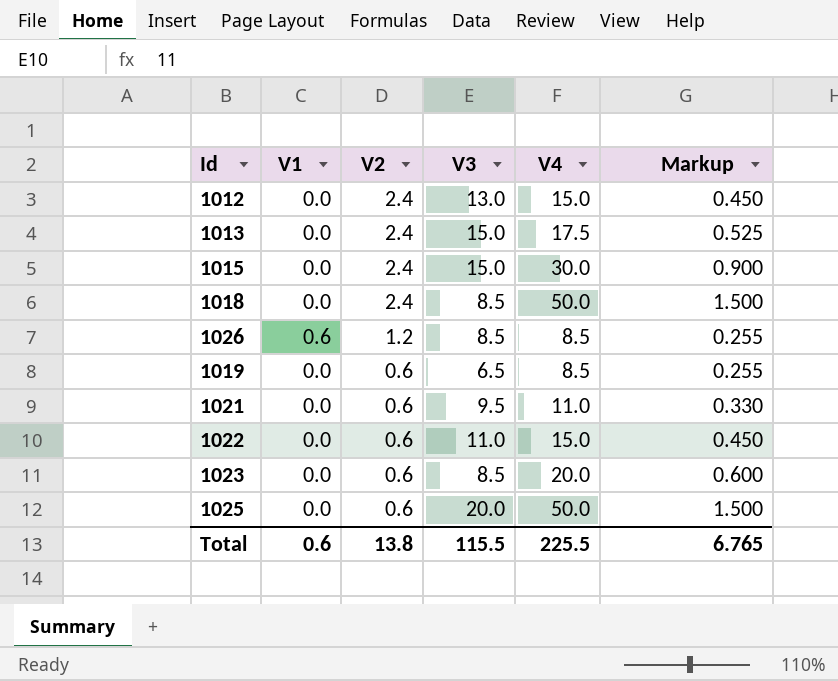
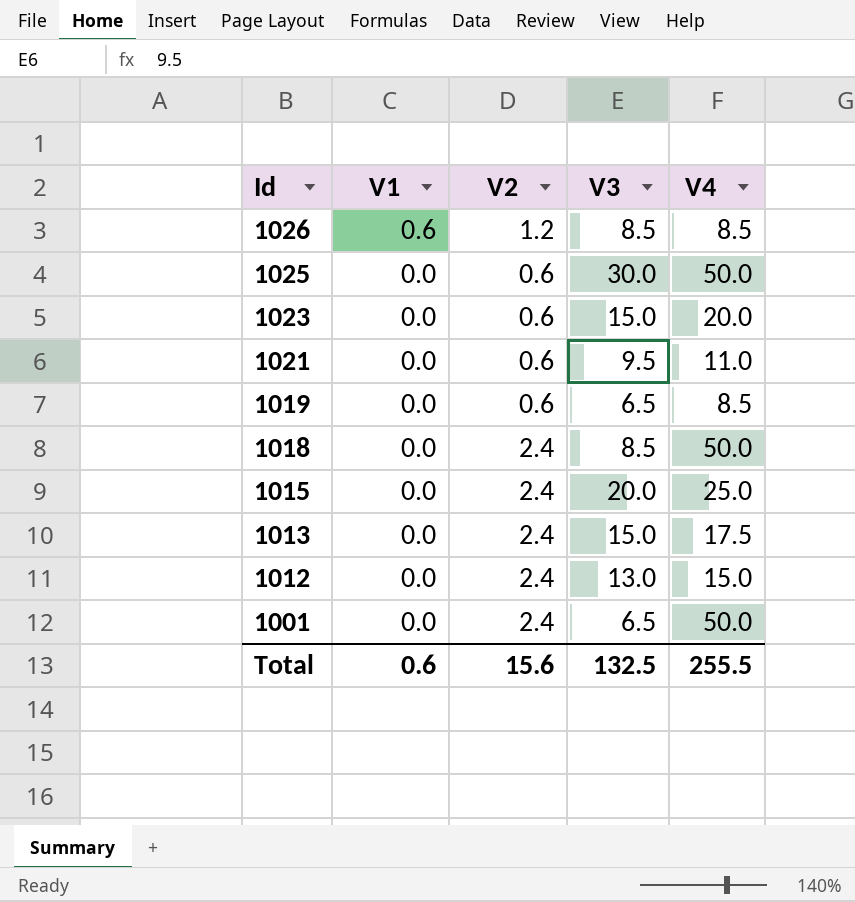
row order: V2 descending -> Id descending
column Markup | formula: [V4] * 0.03 -> none
row 1022: 0.0 | 0.6 | 11.0 | 15.0 | 0.450 -> none
1025 | V3: 20.0 -> 30.0
1023 | V3: 8.5 -> 15.0
1015 | V3: 15.0 -> 20.0
1015 | V4: 30.0 -> 25.0
row 1001: none -> 0.0 | 2.4 | 6.5 | 50.0
Total | V2: 13.8 -> 15.6
Total | V3: 115.5 -> 132.5
Total | V4: 225.5 -> 255.5

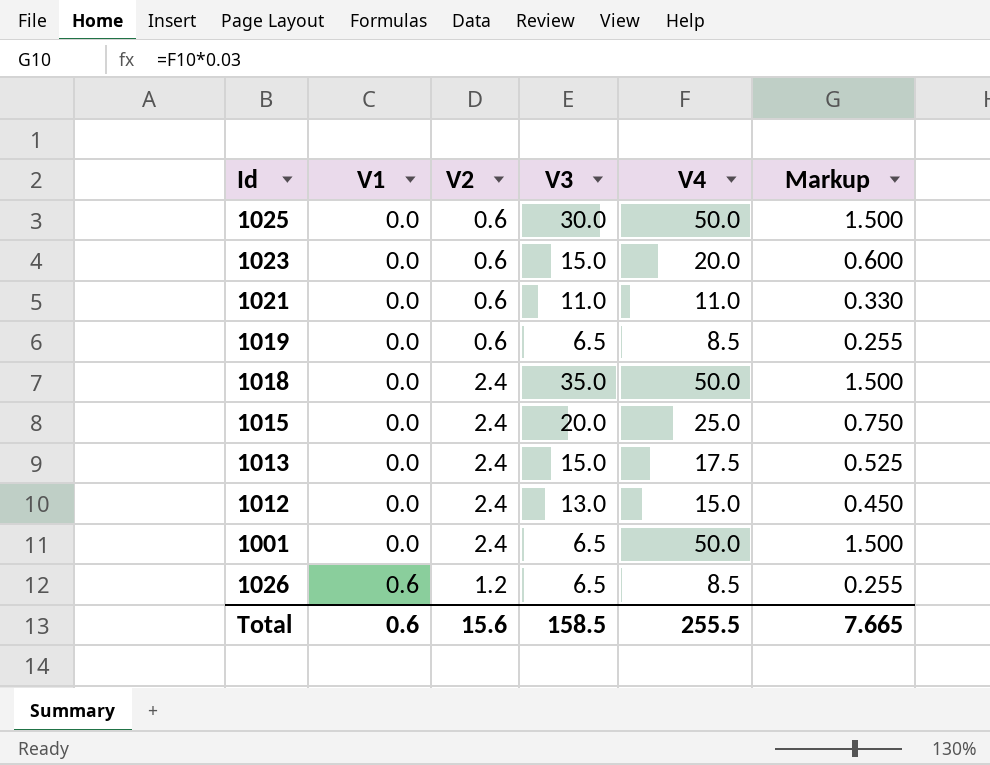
row order: Id descending -> V1 ascending
column Markup | formula: none -> [V4] * 0.03
1021 | V3: 9.5 -> 11.0
1018 | V3: 8.5 -> 35.0
1026 | V3: 8.5 -> 6.5
Total | V3: 132.5 -> 158.5

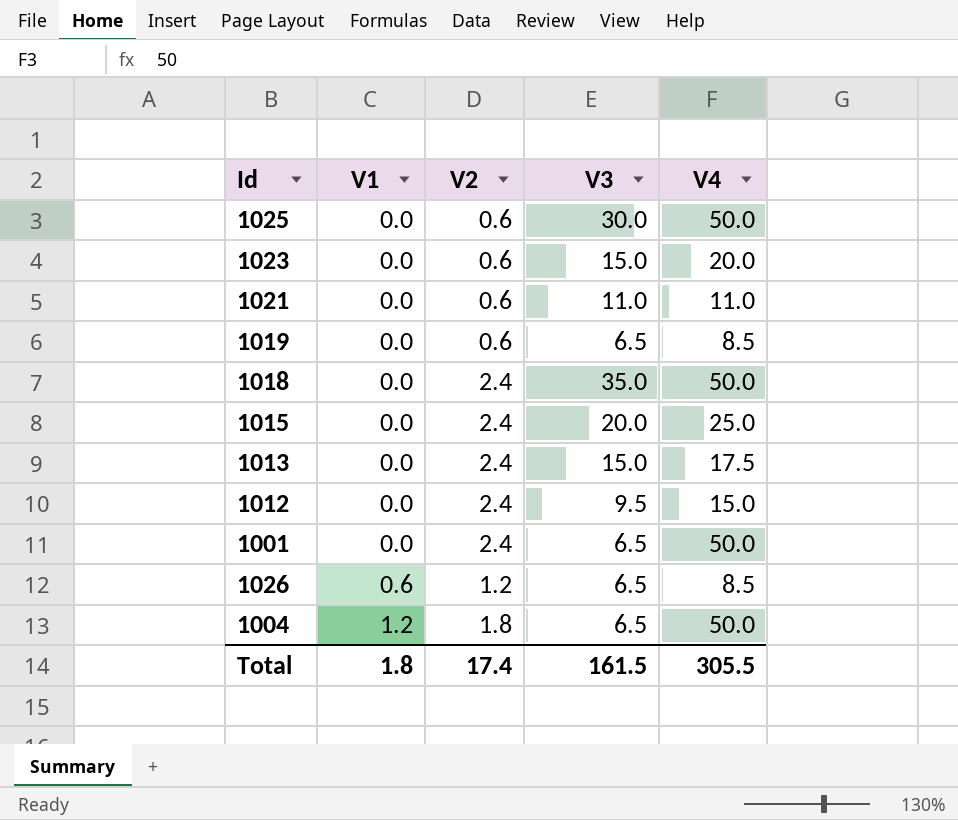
column Markup | formula: [V4] * 0.03 -> none
1012 | V3: 13.0 -> 9.5
row 1004: none -> 1.2 | 1.8 | 6.5 | 50.0
Total | V1: 0.6 -> 1.8
Total | V2: 15.6 -> 17.4
Total | V3: 158.5 -> 161.5
Total | V4: 255.5 -> 305.5

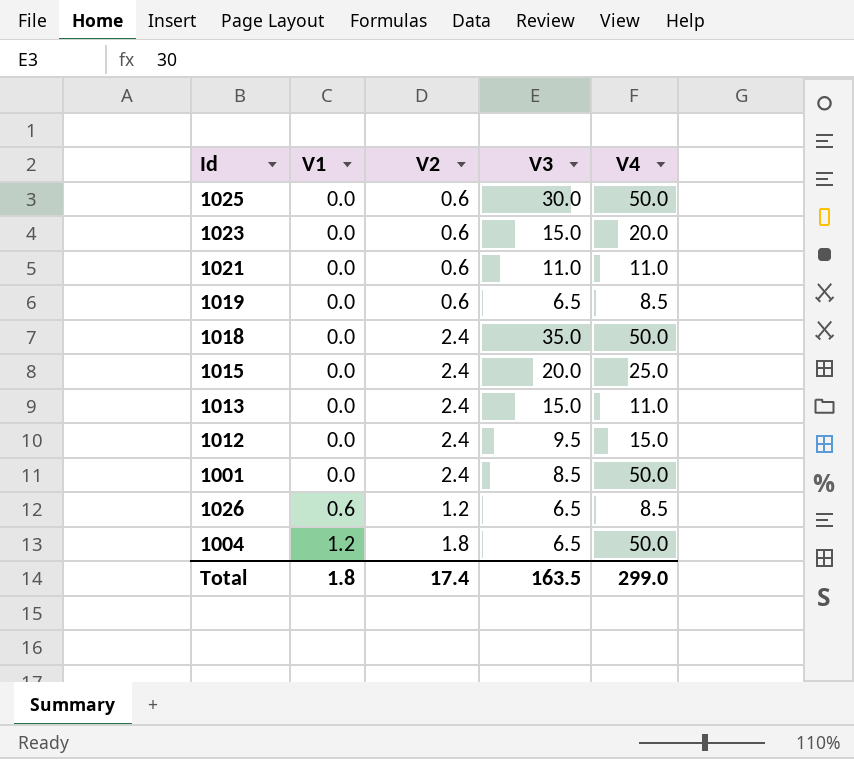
1013 | V4: 17.5 -> 11.0
1001 | V3: 6.5 -> 8.5
Total | V3: 161.5 -> 163.5
Total | V4: 305.5 -> 299.0

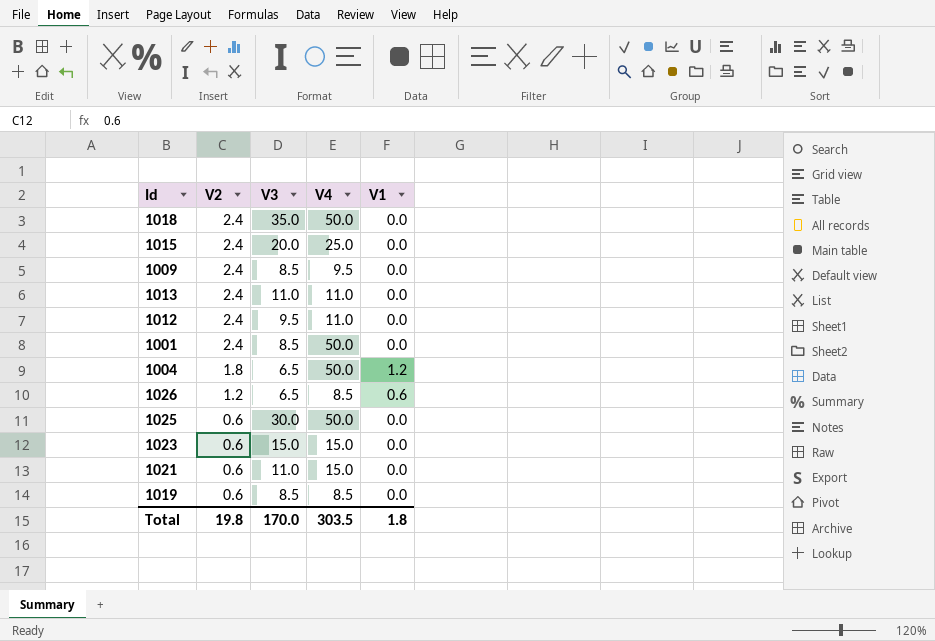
row order: V1 ascending -> V2 descending
column V1 | position: 2 -> 5
row 1009: none -> 2.4 | 8.5 | 9.5 | 0.0
1013 | V3: 15.0 -> 11.0
1012 | V4: 15.0 -> 11.0
1023 | V4: 20.0 -> 15.0
1021 | V4: 11.0 -> 15.0
1019 | V3: 6.5 -> 8.5
Total | V2: 17.4 -> 19.8
Total | V3: 163.5 -> 170.0
Total | V4: 299.0 -> 303.5

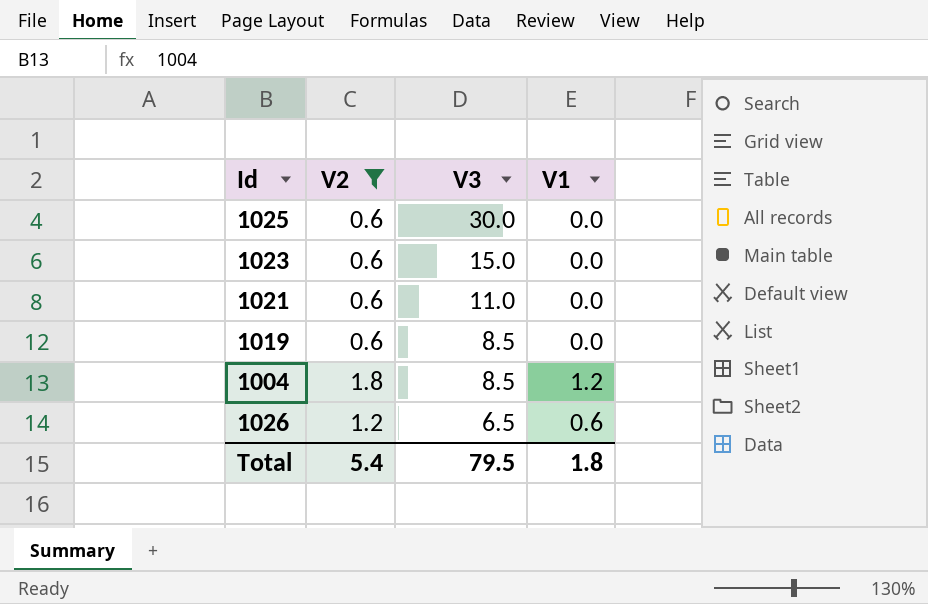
filter: none -> V2 != 2.4
row order: V2 descending -> V3 descending
column V4 | position: 4 -> none
1004 | V3: 6.5 -> 8.5
Total | V2: 19.8 -> 5.4
Total | V3: 170.0 -> 79.5

